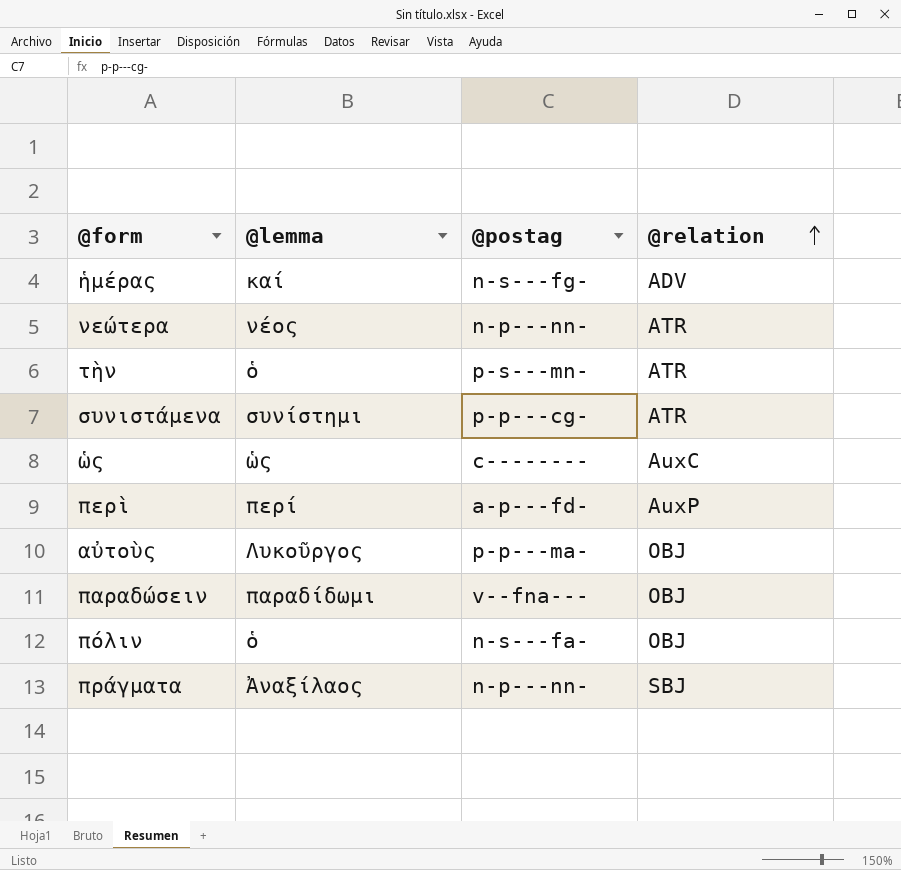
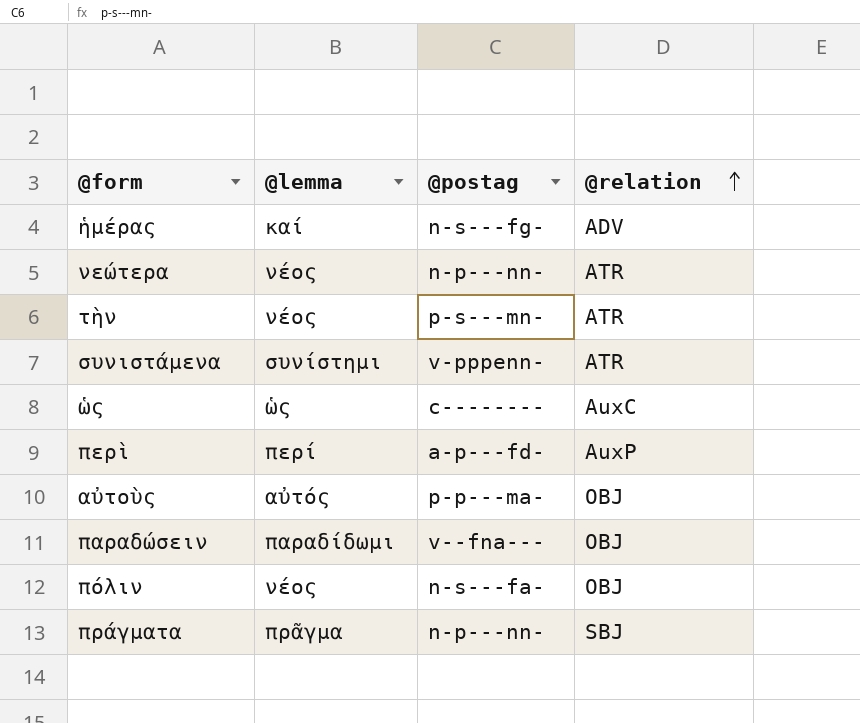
τὴν | @lemma: ὁ -> νέος
συνιστάμενα | @postag: p-p---cg- -> v-pppenn-
αὐτοὺς | @lemma: Λυκοῦργος -> αὐτός
πόλιν | @lemma: ὁ -> νέος
πράγματα | @lemma: Ἀναξίλαος -> πρᾶγμα

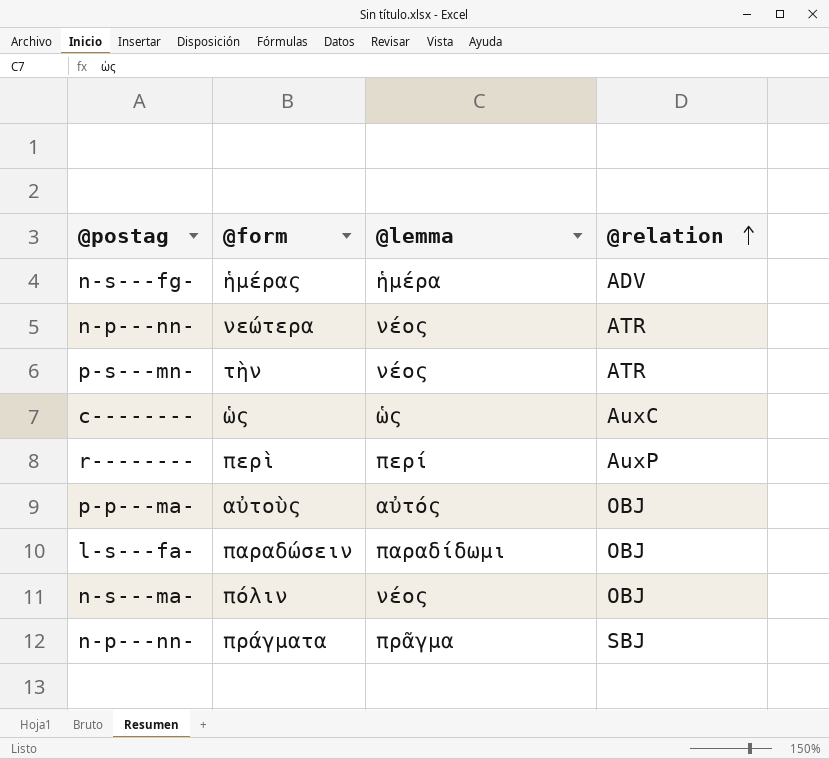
column @postag | position: 3 -> 1
row συνιστάμενα: συνίστημι | v-pppenn- | ATR -> none
ἡμέρας | @lemma: καί -> ἡμέρα
περὶ | @postag: a-p---fd- -> r--------
παραδώσειν | @postag: v--fna--- -> l-s---fa-
πόλιν | @postag: n-s---fa- -> n-s---ma-

